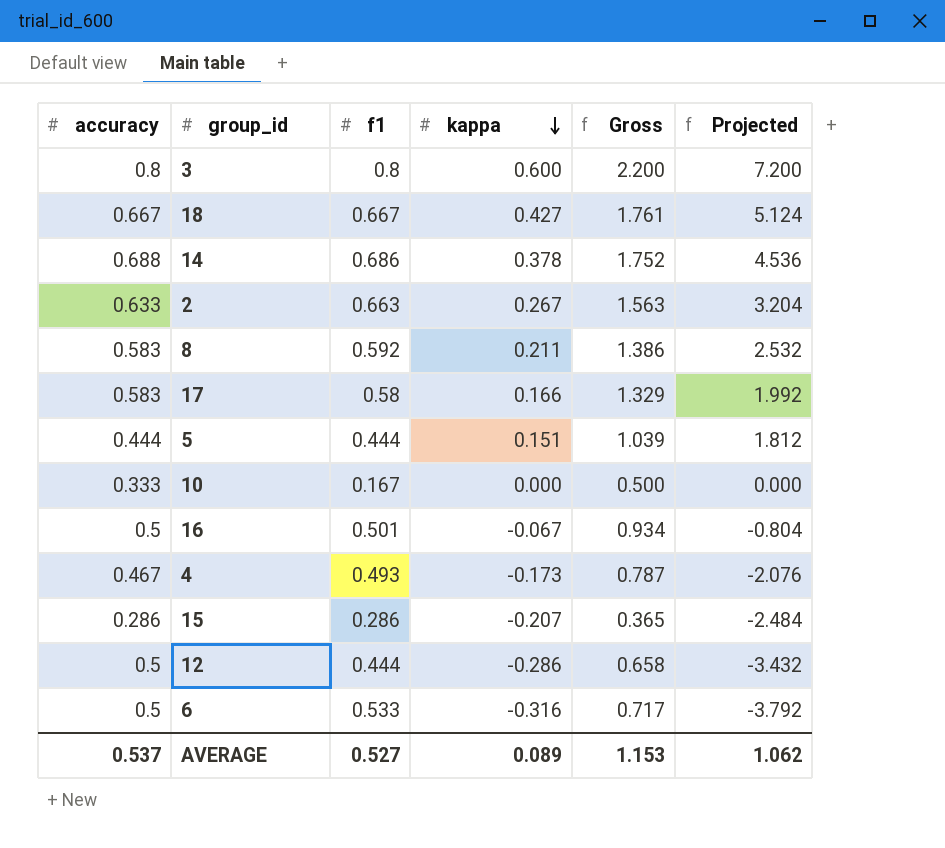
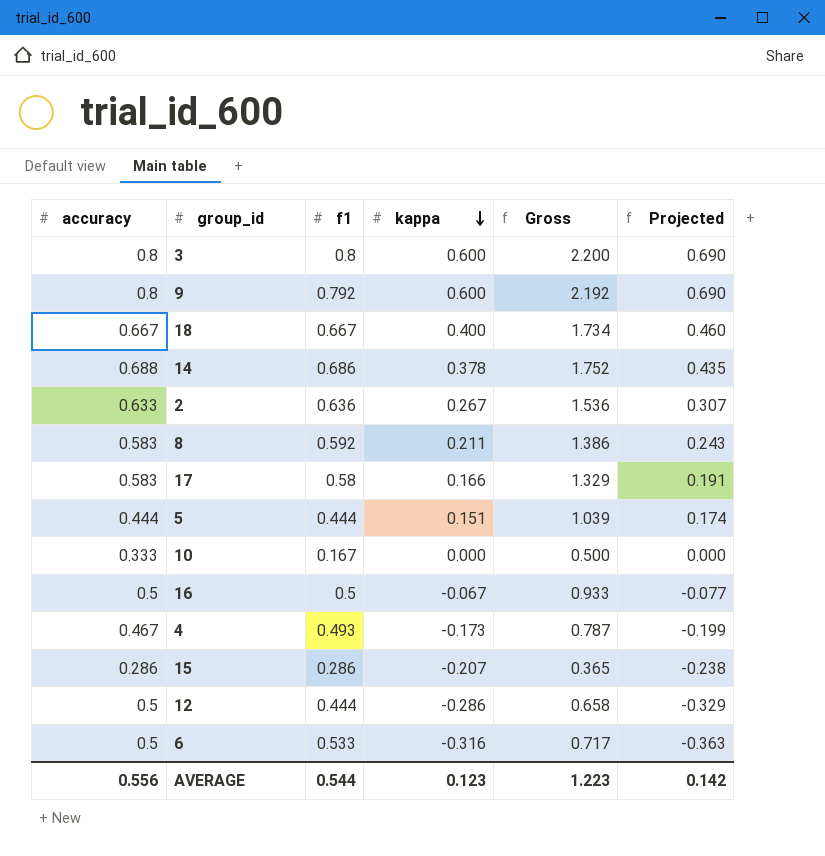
column Projected | formula: [kappa] * 12 -> [kappa] * 1.15
row 9: none -> 0.8 | 0.792 | 0.600 | 2.192 | 0.690
18 | kappa: 0.427 -> 0.400
18 | Gross: 1.761 -> 1.734
2 | f1: 0.663 -> 0.636
2 | Gross: 1.563 -> 1.536
16 | f1: 0.501 -> 0.5
16 | Gross: 0.934 -> 0.933
AVERAGE | accuracy: 0.537 -> 0.556
AVERAGE | f1: 0.527 -> 0.544
AVERAGE | kappa: 0.089 -> 0.123
AVERAGE | Gross: 1.153 -> 1.223
AVERAGE | Projected: 1.062 -> 0.142

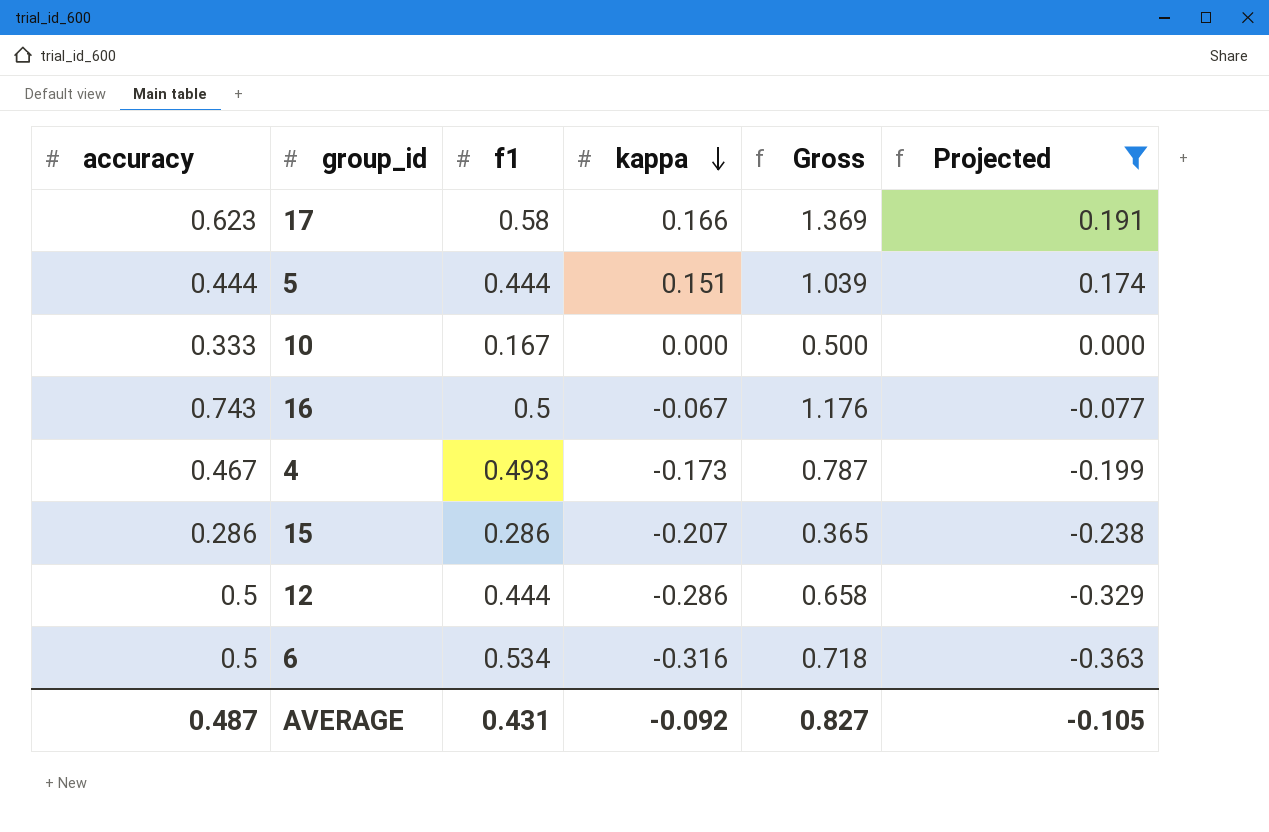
filter: none -> Projected <= 0.191
17 | accuracy: 0.583 -> 0.623
17 | Gross: 1.329 -> 1.369
16 | accuracy: 0.5 -> 0.743
16 | Gross: 0.933 -> 1.176
6 | f1: 0.533 -> 0.534
6 | Gross: 0.717 -> 0.718
AVERAGE | accuracy: 0.556 -> 0.487
AVERAGE | f1: 0.544 -> 0.431
AVERAGE | kappa: 0.123 -> -0.092
AVERAGE | Gross: 1.223 -> 0.827
AVERAGE | Projected: 0.142 -> -0.105

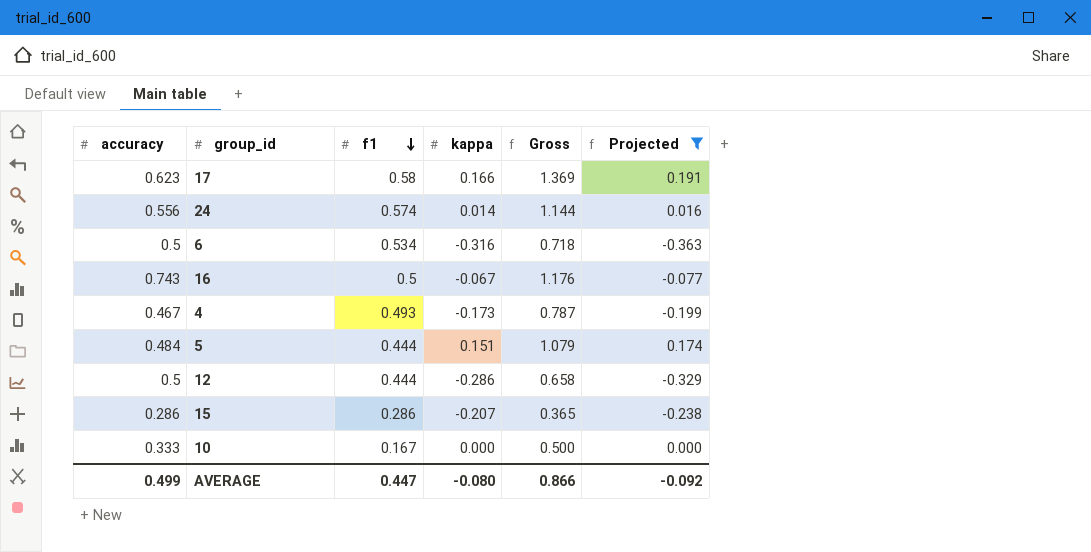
row order: kappa descending -> f1 descending
row 24: none -> 0.556 | 0.574 | 0.014 | 1.144 | 0.016
5 | accuracy: 0.444 -> 0.484
5 | Gross: 1.039 -> 1.079
AVERAGE | accuracy: 0.487 -> 0.499
AVERAGE | f1: 0.431 -> 0.447
AVERAGE | kappa: -0.092 -> -0.080
AVERAGE | Gross: 0.827 -> 0.866
AVERAGE | Projected: -0.105 -> -0.092

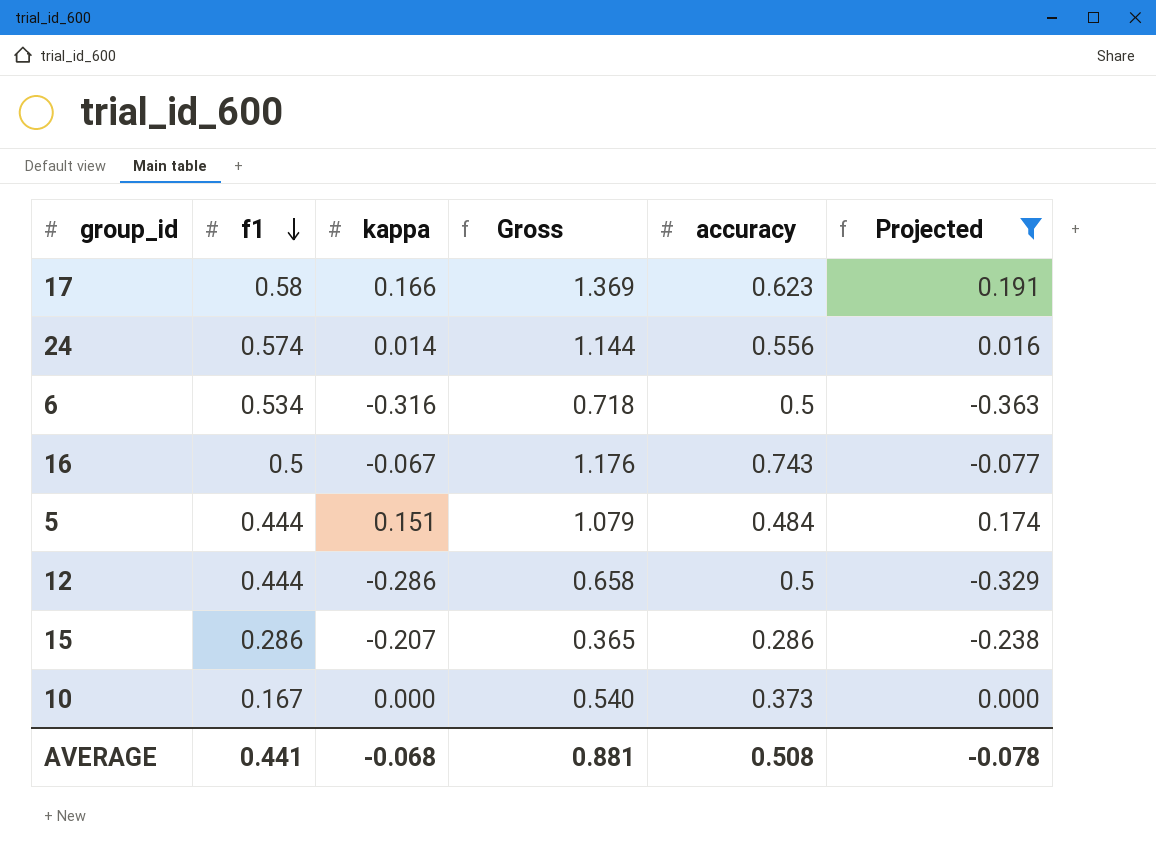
column accuracy | position: 1 -> 5
row 4: 0.467 | 0.493 | -0.173 | 0.787 | -0.199 -> none
10 | Gross: 0.500 -> 0.540
10 | accuracy: 0.333 -> 0.373
AVERAGE | f1: 0.447 -> 0.441
AVERAGE | kappa: -0.080 -> -0.068
AVERAGE | Gross: 0.866 -> 0.881
AVERAGE | accuracy: 0.499 -> 0.508
AVERAGE | Projected: -0.092 -> -0.078

